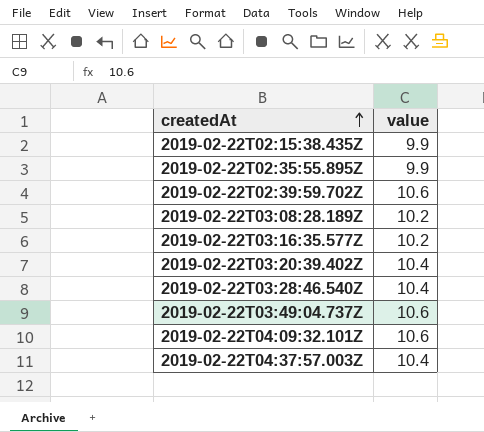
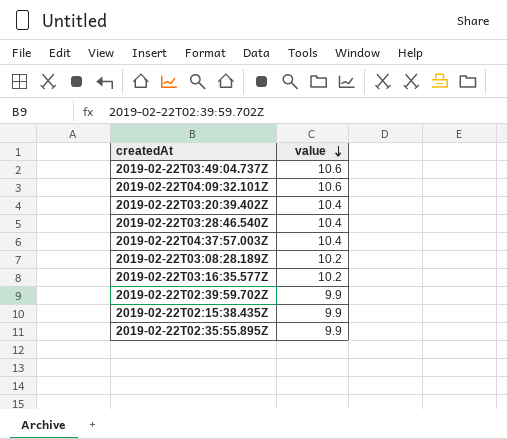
row order: createdAt ascending -> value descending
2019-02-22T02:39:59.702Z | value: 10.6 -> 9.9

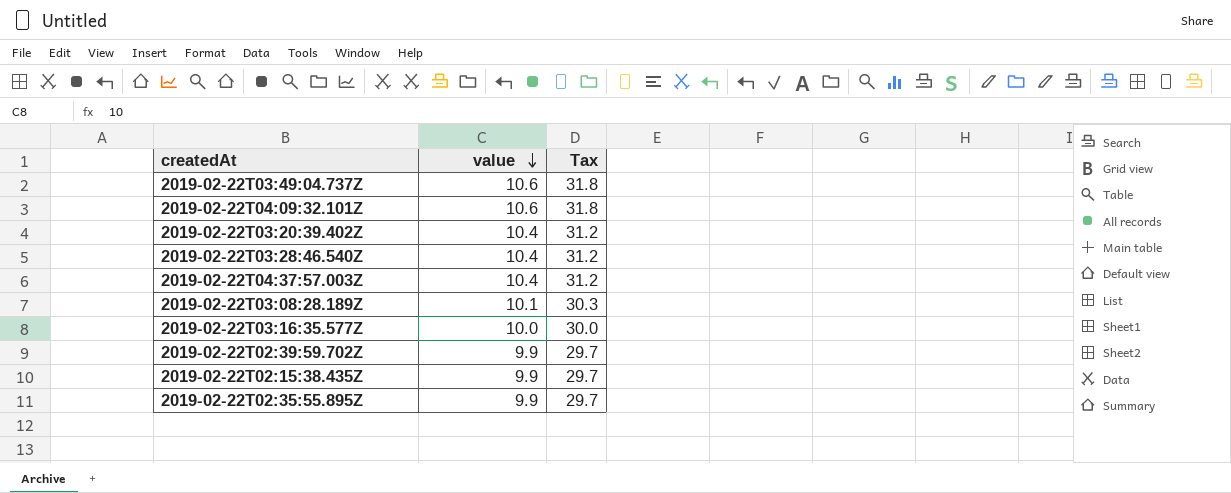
column Tax | formula: none -> [value] * 3
2019-02-22T03:08:28.189Z | value: 10.2 -> 10.1
2019-02-22T03:16:35.577Z | value: 10.2 -> 10.0

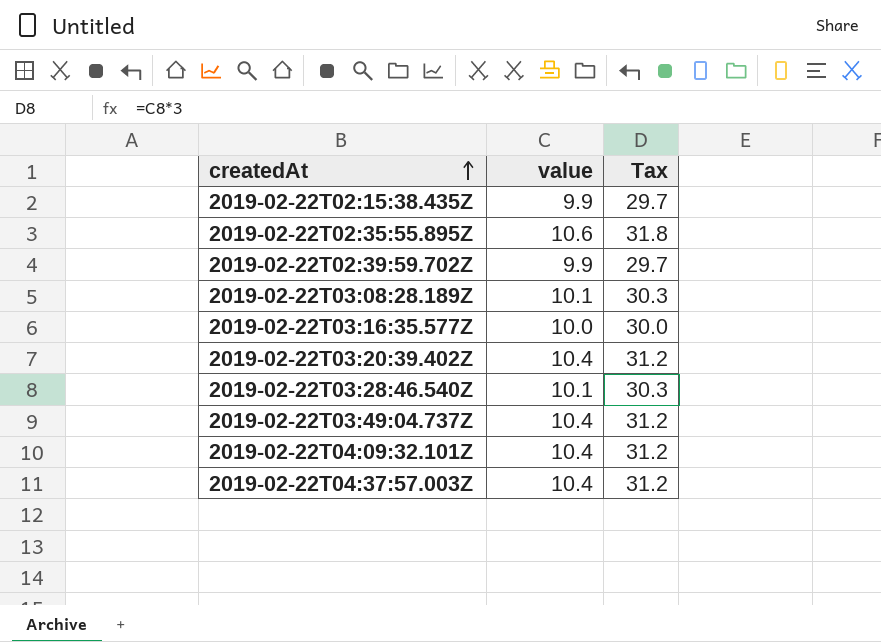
row order: value descending -> createdAt ascending
2019-02-22T02:35:55.895Z | value: 9.9 -> 10.6
2019-02-22T02:35:55.895Z | Tax: 29.7 -> 31.8
2019-02-22T03:28:46.540Z | value: 10.4 -> 10.1
2019-02-22T03:28:46.540Z | Tax: 31.2 -> 30.3
2019-02-22T03:49:04.737Z | value: 10.6 -> 10.4
2019-02-22T03:49:04.737Z | Tax: 31.8 -> 31.2
2019-02-22T04:09:32.101Z | value: 10.6 -> 10.4
2019-02-22T04:09:32.101Z | Tax: 31.8 -> 31.2

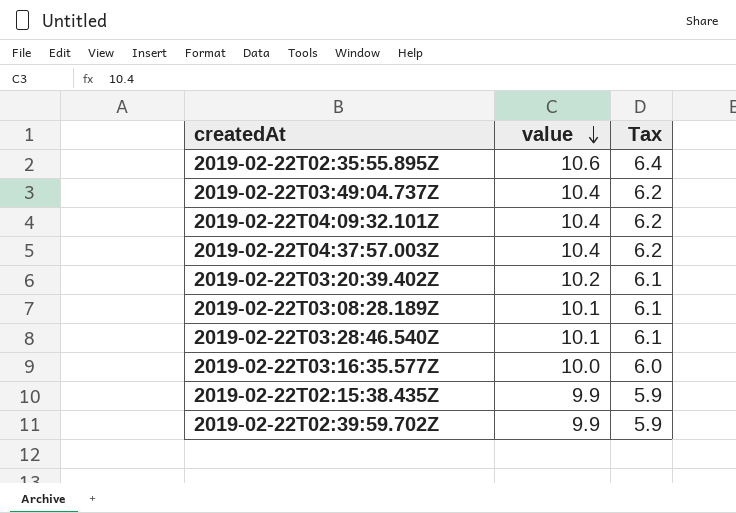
row order: createdAt ascending -> value descending
column Tax | formula: [value] * 3 -> [value] * 0.6
2019-02-22T03:20:39.402Z | value: 10.4 -> 10.2

